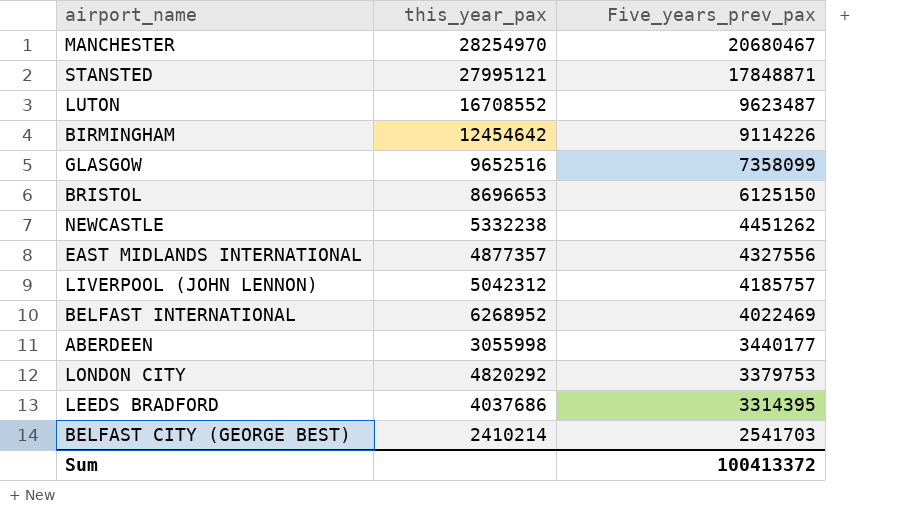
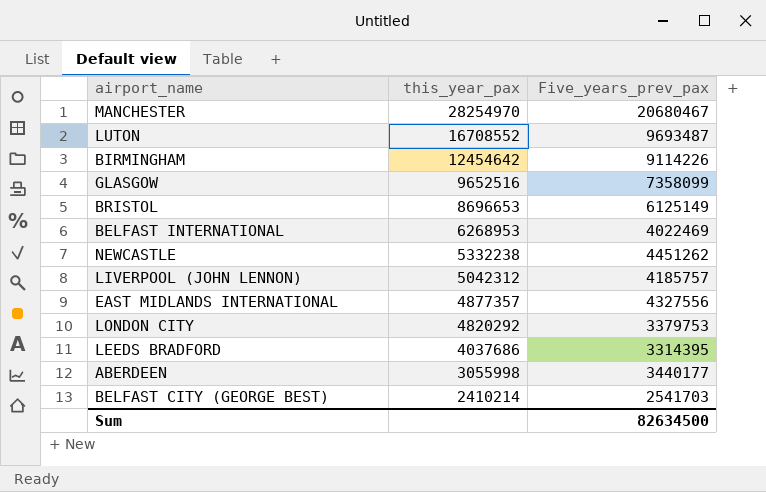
row order: Five_years_prev_pax descending -> this_year_pax descending
row STANSTED: 27995121 | 17848871 -> none
LUTON | Five_years_prev_pax: 9623487 -> 9693487
BRISTOL | Five_years_prev_pax: 6125150 -> 6125149
BELFAST INTERNATIONAL | this_year_pax: 6268952 -> 6268953
Sum | Five_years_prev_pax: 100413372 -> 82634500

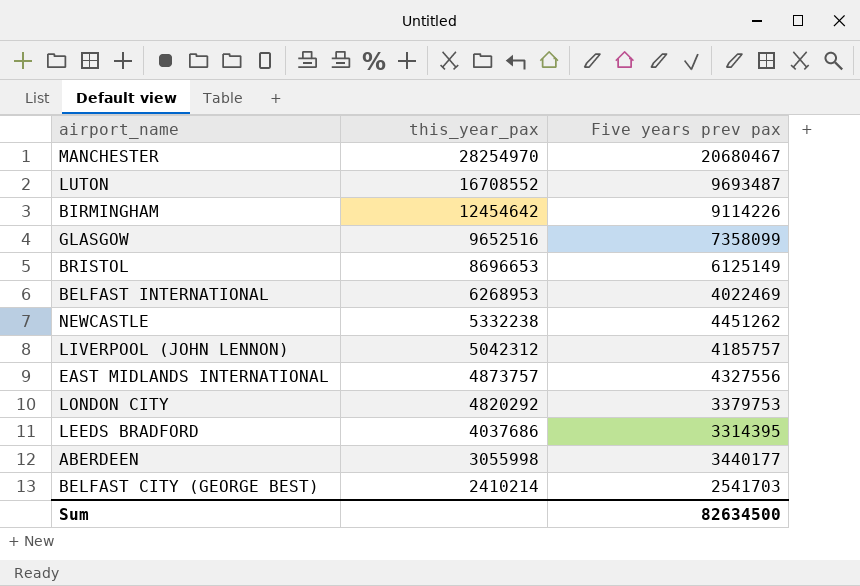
column name: Five_years_prev_pax -> Five years prev pax
EAST MIDLANDS INTERNATIONAL | this_year_pax: 4877357 -> 4873757

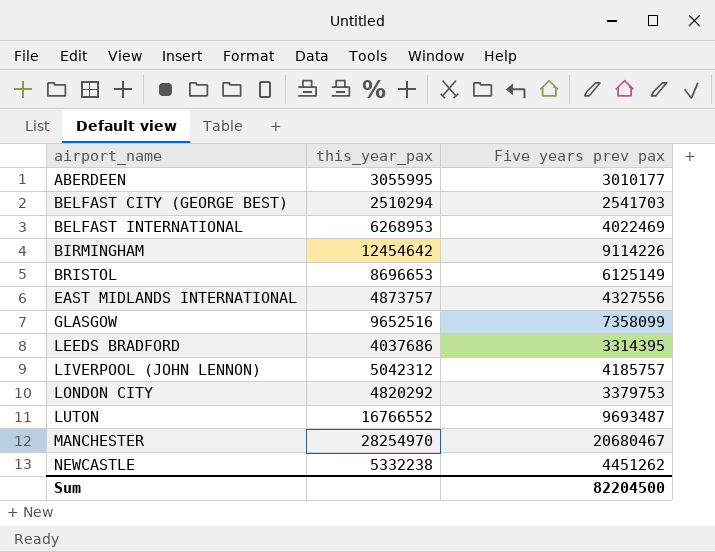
row order: this_year_pax descending -> airport_name ascending
ABERDEEN | this_year_pax: 3055998 -> 3055995
ABERDEEN | Five years prev pax: 3440177 -> 3010177
BELFAST CITY (GEORGE BEST) | this_year_pax: 2410214 -> 2510294
LUTON | this_year_pax: 16708552 -> 16766552
Sum | Five years prev pax: 82634500 -> 82204500

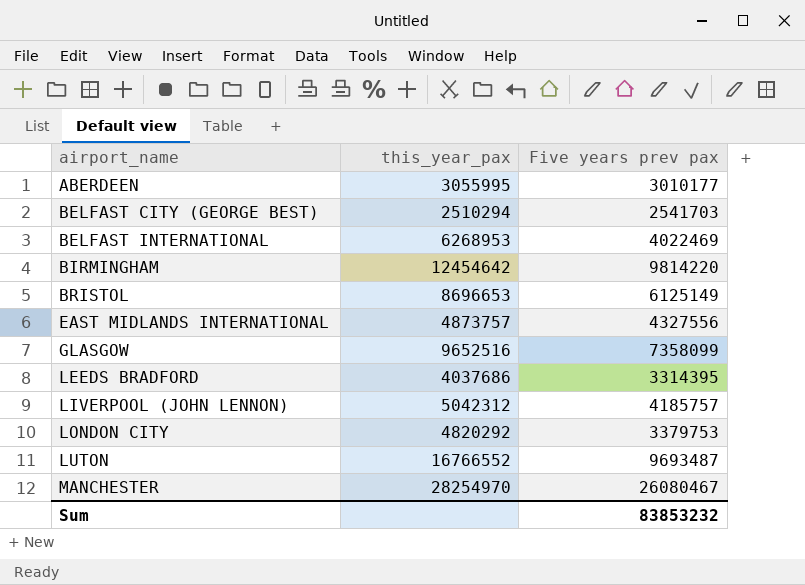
row NEWCASTLE: 5332238 | 4451262 -> none
BIRMINGHAM | Five years prev pax: 9114226 -> 9814220
MANCHESTER | Five years prev pax: 20680467 -> 26080467
Sum | Five years prev pax: 82204500 -> 83853232

